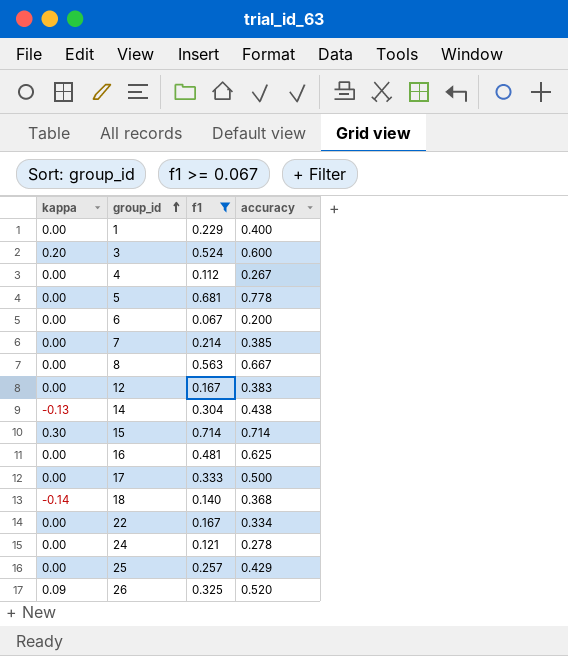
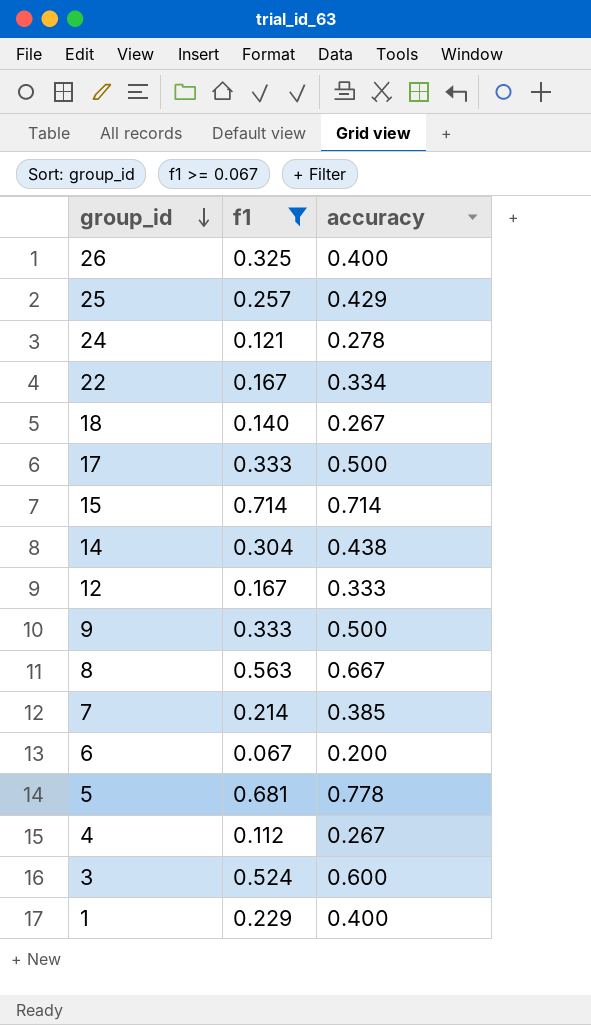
row order: group_id ascending -> group_id descending
column kappa | position: 1 -> none
row 16: 0.00 | 0.481 | 0.625 -> none
26 | accuracy: 0.520 -> 0.400
18 | accuracy: 0.368 -> 0.267
12 | accuracy: 0.383 -> 0.333
row 9: none -> 0.333 | 0.500

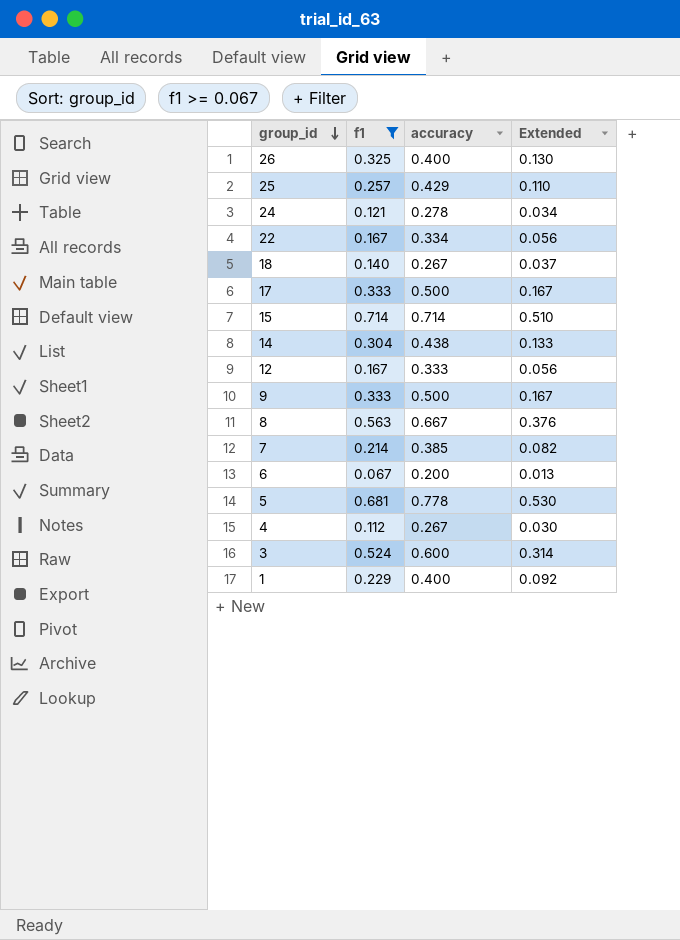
column Extended | formula: none -> [f1] * [accuracy]

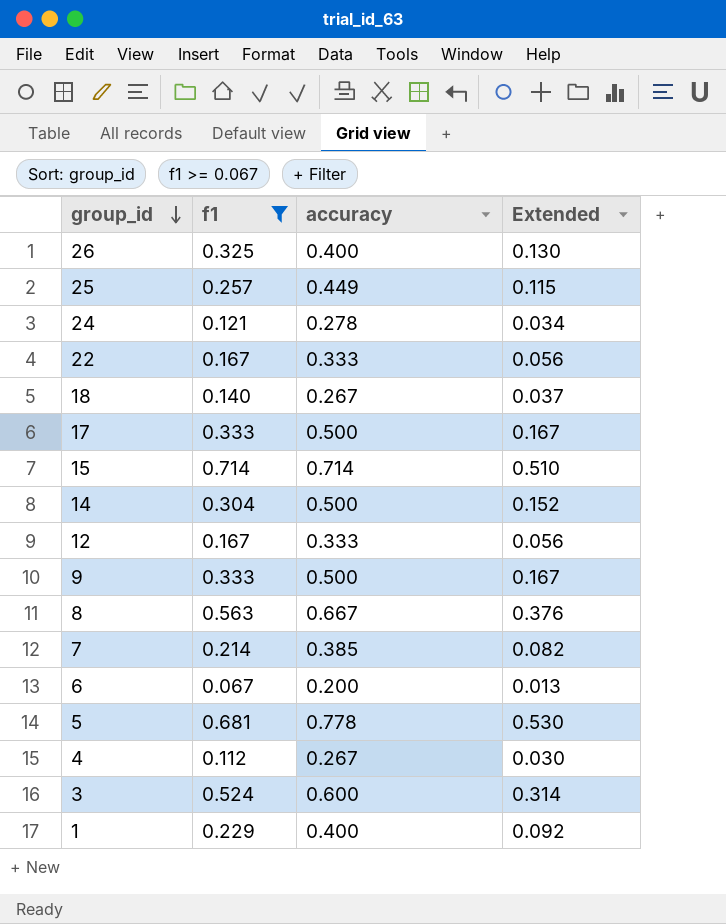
25 | accuracy: 0.429 -> 0.449
25 | Extended: 0.110 -> 0.115
22 | accuracy: 0.334 -> 0.333
14 | accuracy: 0.438 -> 0.500
14 | Extended: 0.133 -> 0.152

